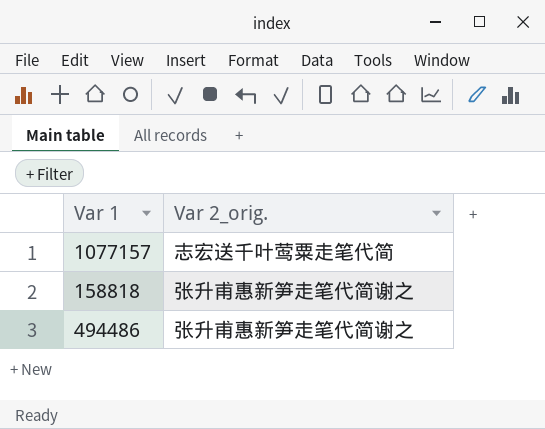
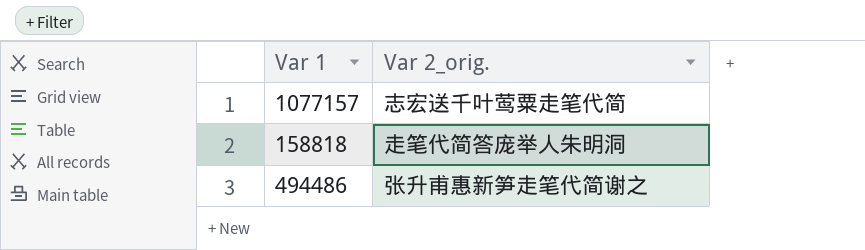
158818 | Var 2_orig.: 张升甫惠新笋走笔代简谢之 -> 走笔代简答庞举人朱明洞

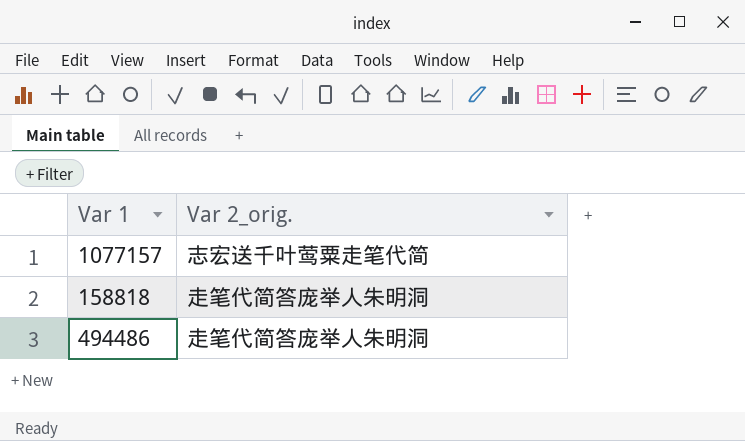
494486 | Var 2_orig.: 张升甫惠新笋走笔代简谢之 -> 走笔代简答庞举人朱明洞

